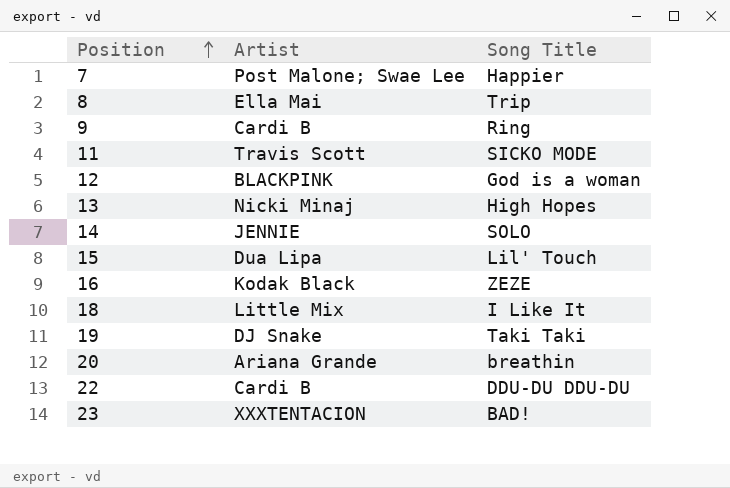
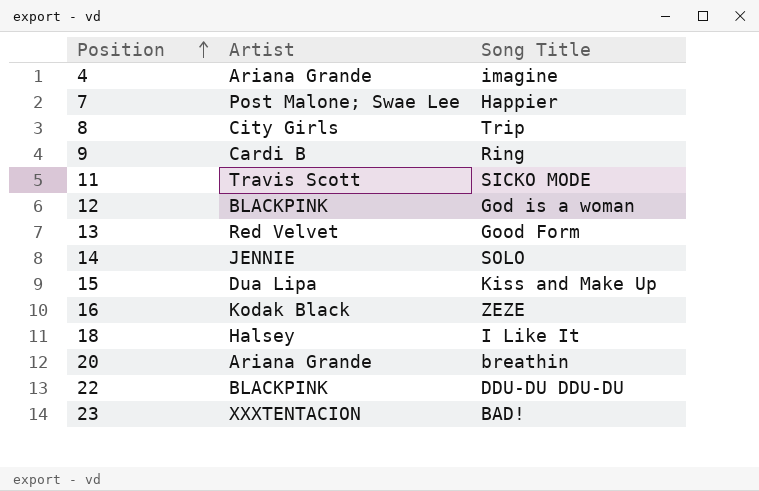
row 19: DJ Snake | Taki Taki -> none
row 4: none -> Ariana Grande | imagine
8 | Artist: Ella Mai -> City Girls
13 | Artist: Nicki Minaj -> Red Velvet
13 | Song Title: High Hopes -> Good Form
15 | Song Title: Lil' Touch -> Kiss and Make Up
18 | Artist: Little Mix -> Halsey
22 | Artist: Cardi B -> BLACKPINK

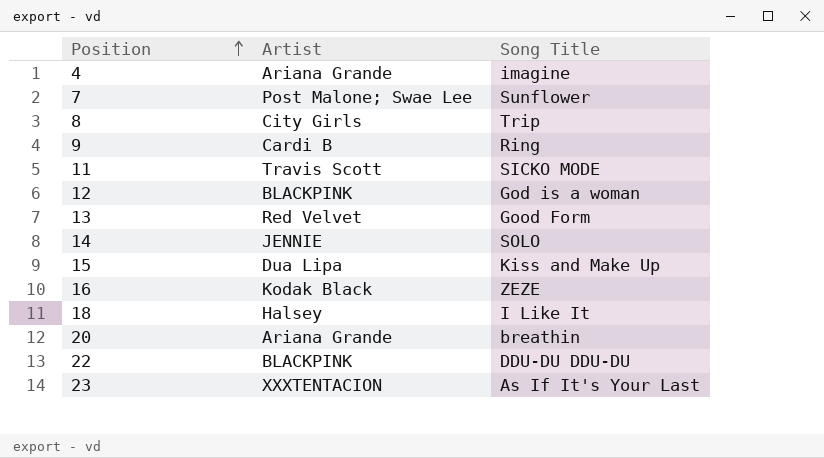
7 | Song Title: Happier -> Sunflower
23 | Song Title: BAD! -> As If It's Your Last

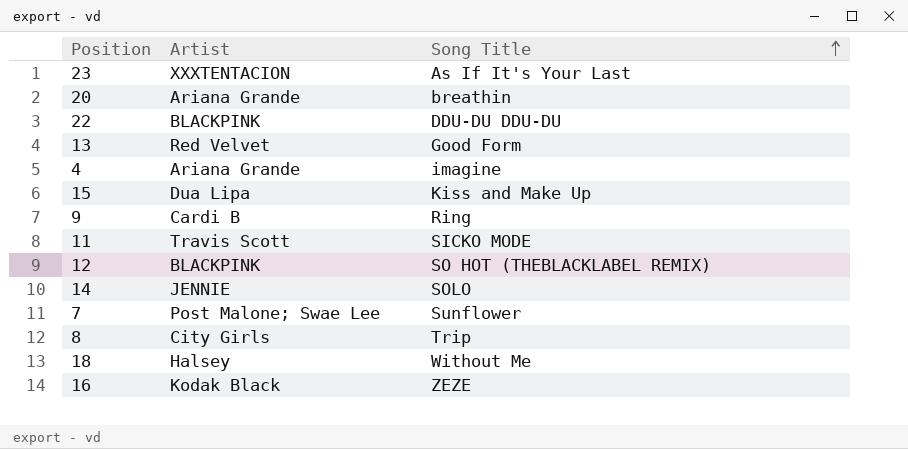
row order: Position ascending -> Song Title ascending
12 | Song Title: God is a woman -> SO HOT (THEBLACKLABEL REMIX)
18 | Song Title: I Like It -> Without Me

